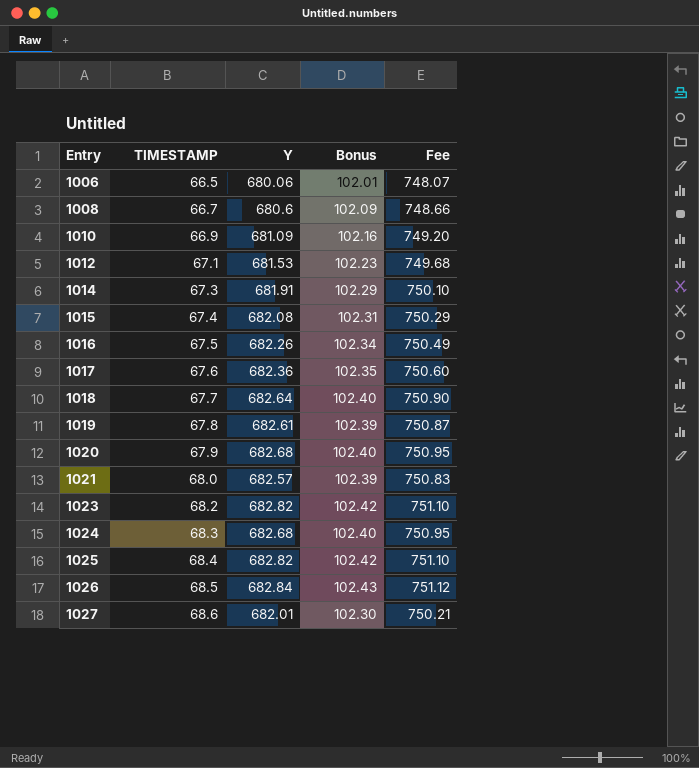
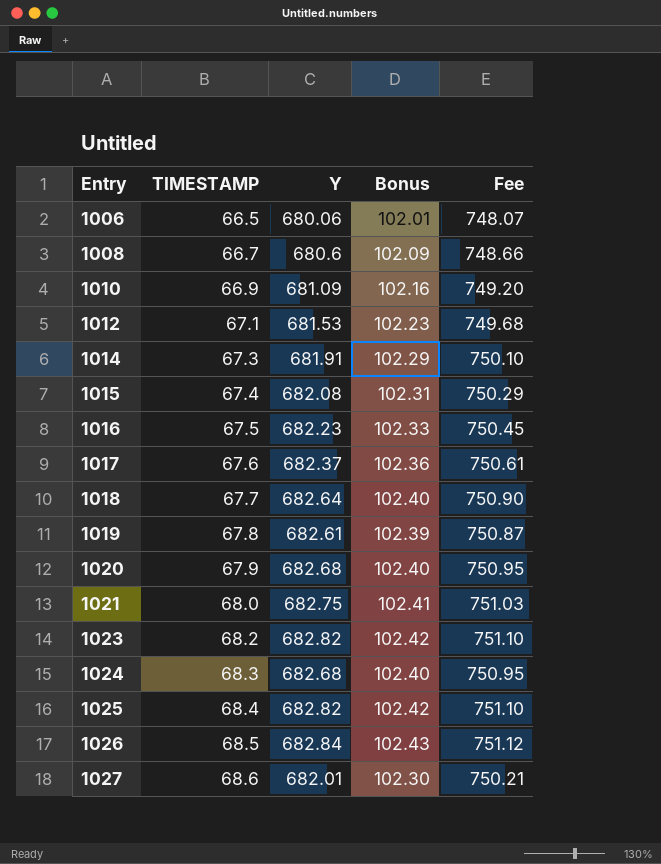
1016 | Y: 682.26 -> 682.23
1016 | Bonus: 102.34 -> 102.33
1016 | Fee: 750.49 -> 750.45
1017 | Y: 682.36 -> 682.37
1017 | Bonus: 102.35 -> 102.36
1017 | Fee: 750.60 -> 750.61
1021 | Y: 682.57 -> 682.75
1021 | Bonus: 102.39 -> 102.41
1021 | Fee: 750.83 -> 751.03

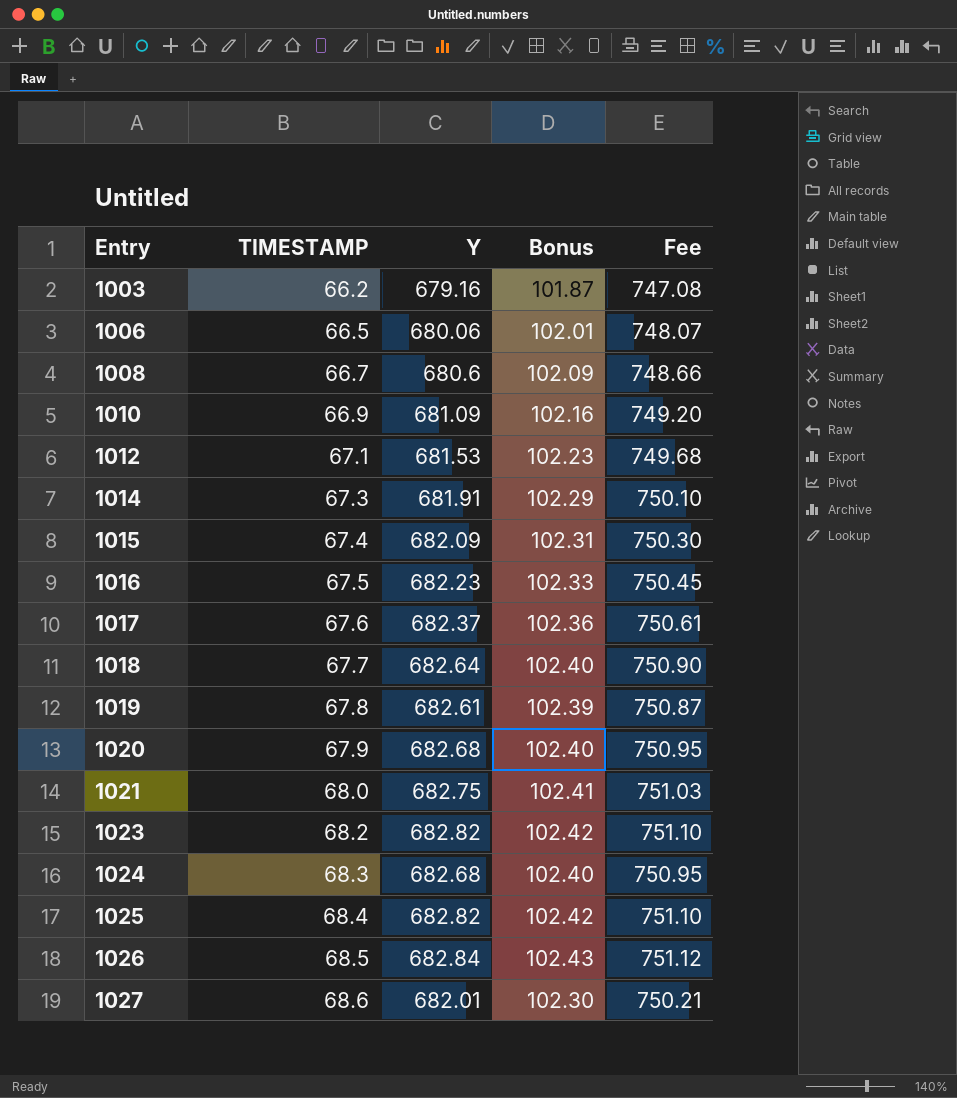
row 1003: none -> 66.2 | 679.16 | 101.87 | 747.08
1015 | Y: 682.08 -> 682.09
1015 | Fee: 750.29 -> 750.30

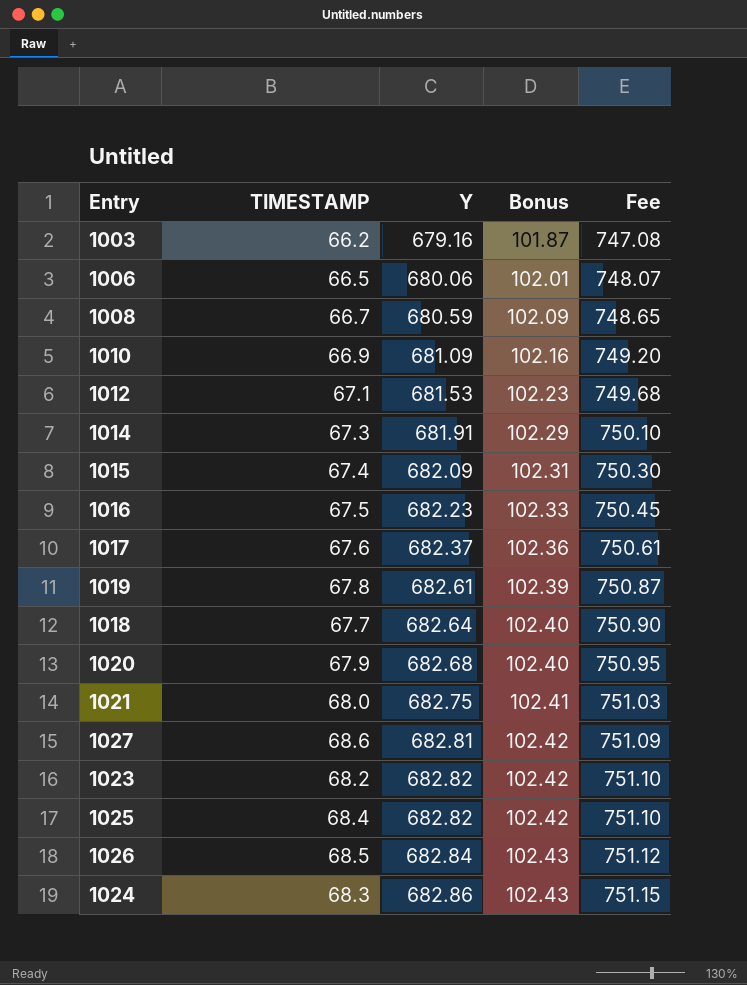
row order: Entry ascending -> Y ascending
1008 | Y: 680.6 -> 680.59
1008 | Fee: 748.66 -> 748.65
1027 | Y: 682.01 -> 682.81
1027 | Bonus: 102.30 -> 102.42
1027 | Fee: 750.21 -> 751.09
1024 | Y: 682.68 -> 682.86
1024 | Bonus: 102.40 -> 102.43
1024 | Fee: 750.95 -> 751.15

